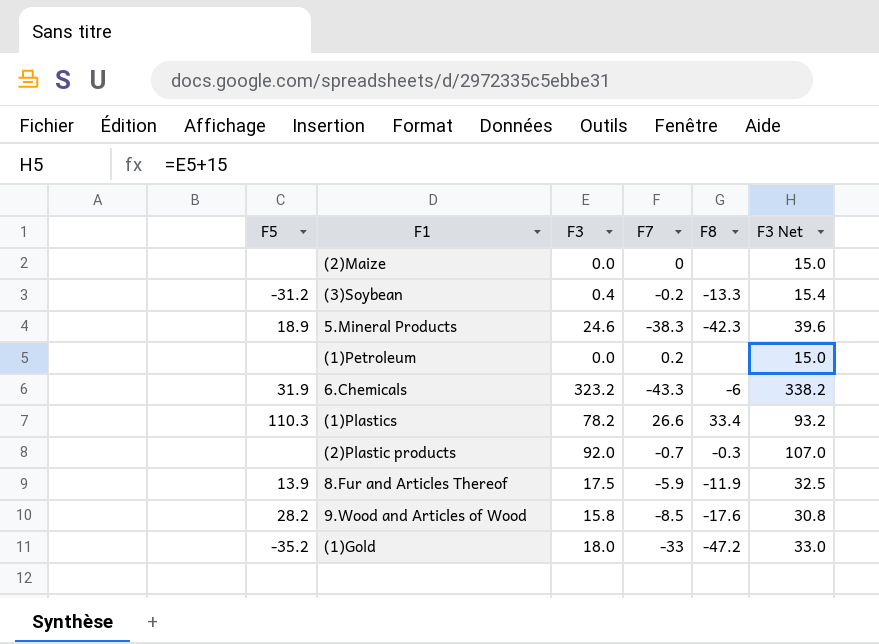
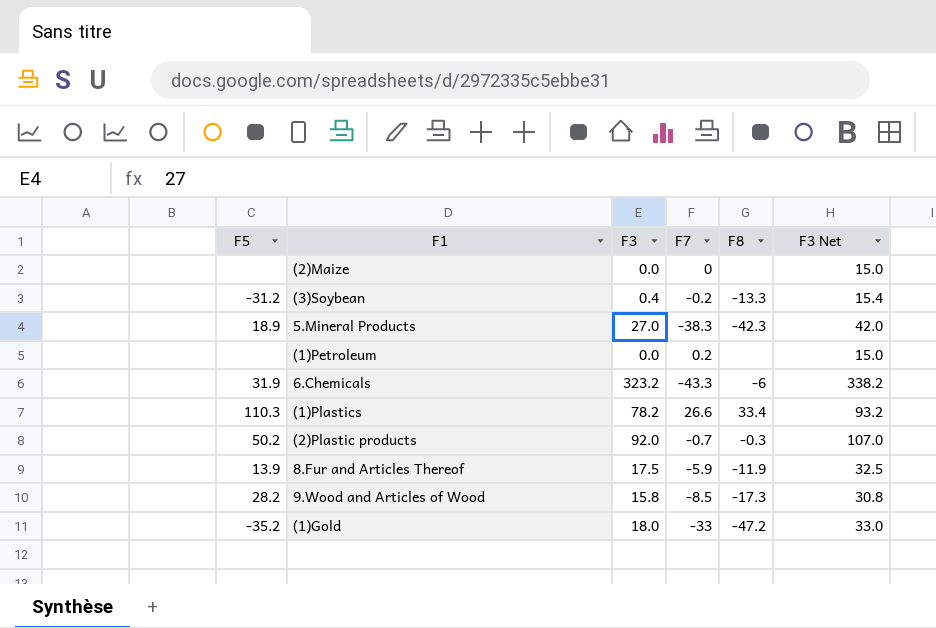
5.Mineral Products | F3: 24.6 -> 27.0
5.Mineral Products | F3 Net: 39.6 -> 42.0
(2)Plastic products | F5: none -> 50.2
9.Wood and Articles of Wood | F8: -17.6 -> -17.3

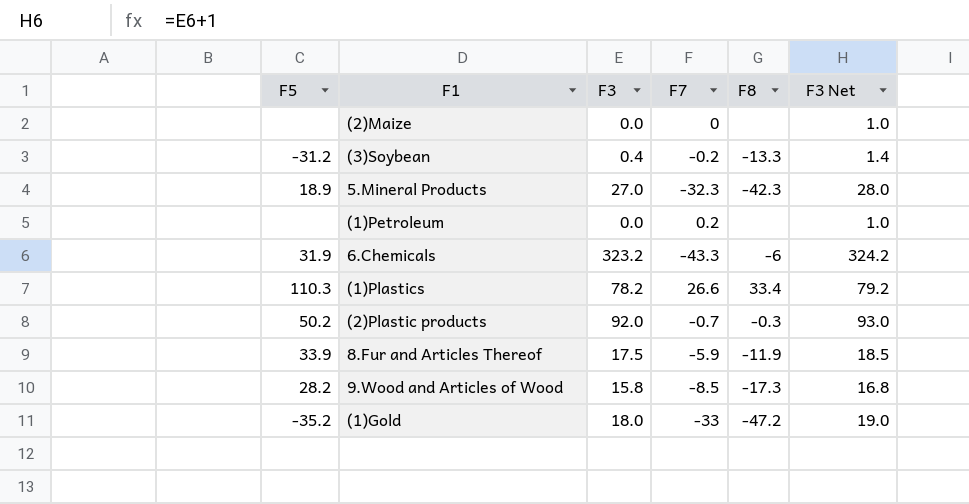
column F3 Net | formula: [F3] + 15 -> [F3] + 1
5.Mineral Products | F7: -38.3 -> -32.3
8.Fur and Articles Thereof | F5: 13.9 -> 33.9

